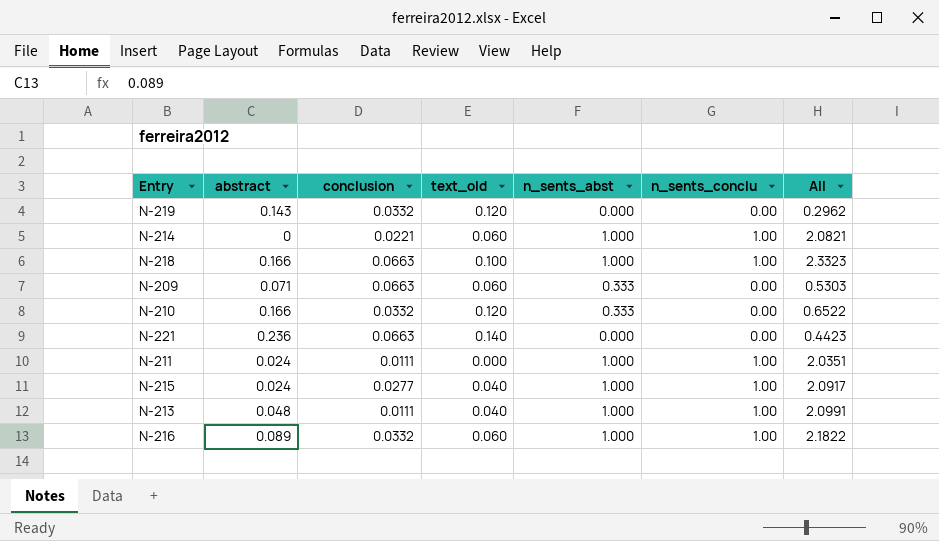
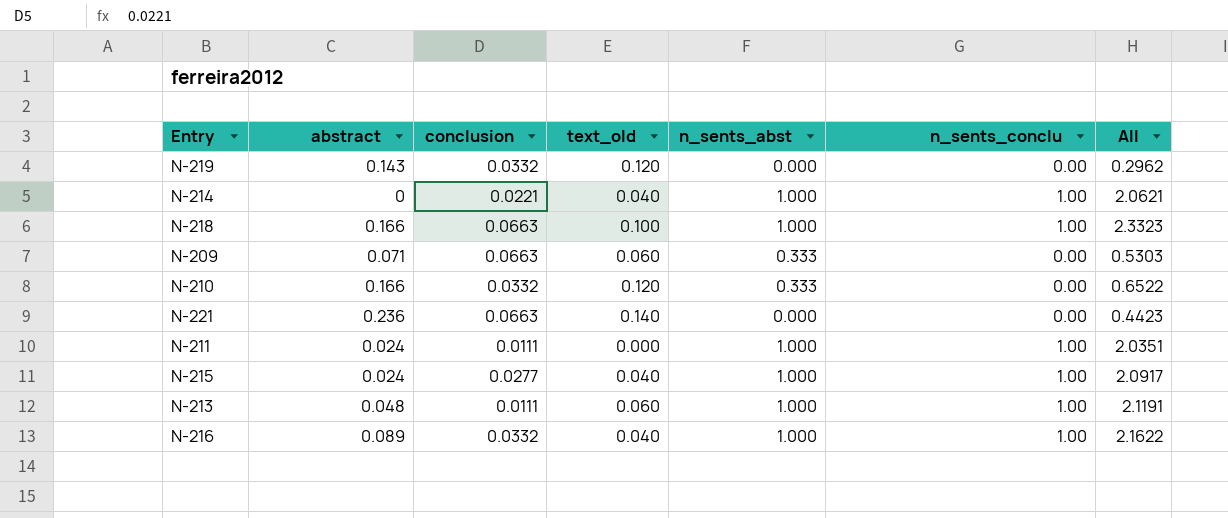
N-214 | text_old: 0.060 -> 0.040
N-214 | All: 2.0821 -> 2.0621
N-213 | text_old: 0.040 -> 0.060
N-213 | All: 2.0991 -> 2.1191
N-216 | text_old: 0.060 -> 0.040
N-216 | All: 2.1822 -> 2.1622

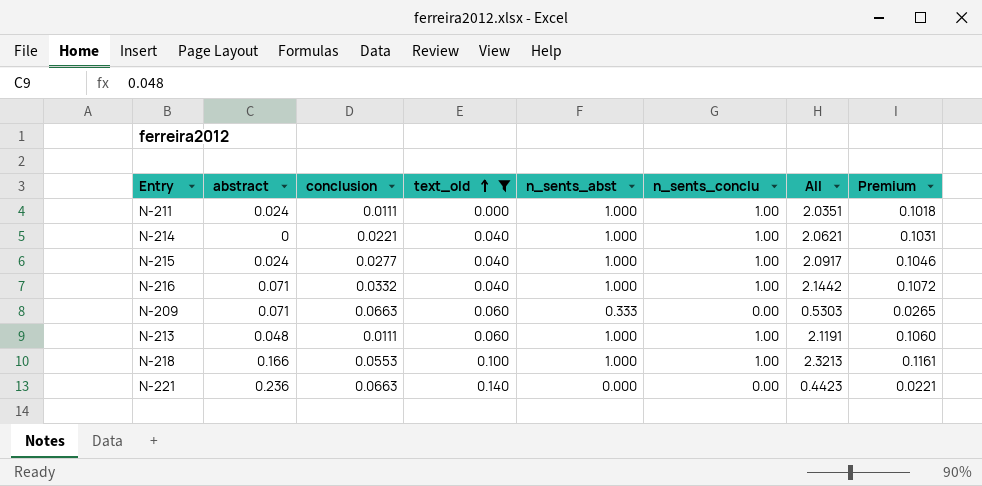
filter: none -> text_old != 0.120
row order: none -> text_old ascending
column Premium | formula: none -> [All] * 0.05
N-216 | abstract: 0.089 -> 0.071
N-216 | All: 2.1622 -> 2.1442
N-218 | conclusion: 0.0663 -> 0.0553
N-218 | All: 2.3323 -> 2.3213

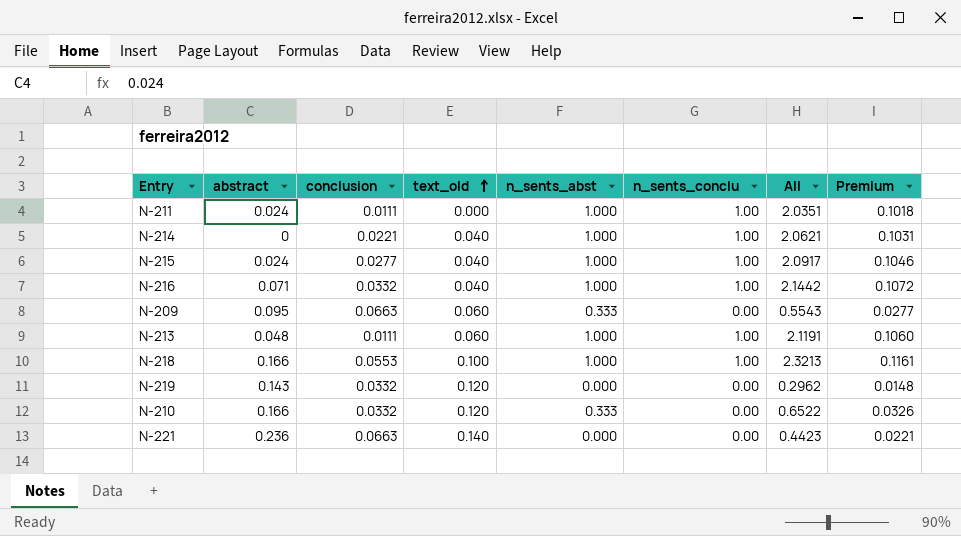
filter: text_old != 0.120 -> none
N-209 | abstract: 0.071 -> 0.095
N-209 | All: 0.5303 -> 0.5543
N-209 | Premium: 0.0265 -> 0.0277

